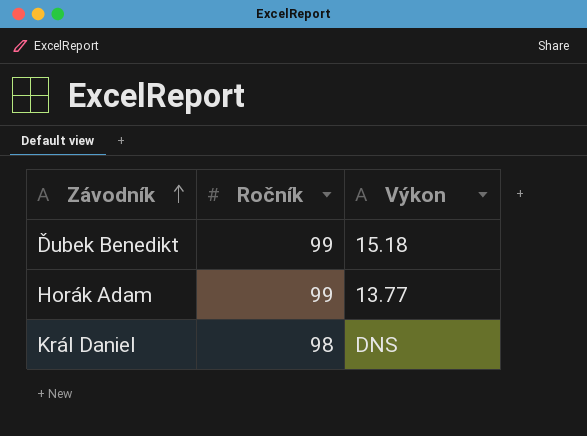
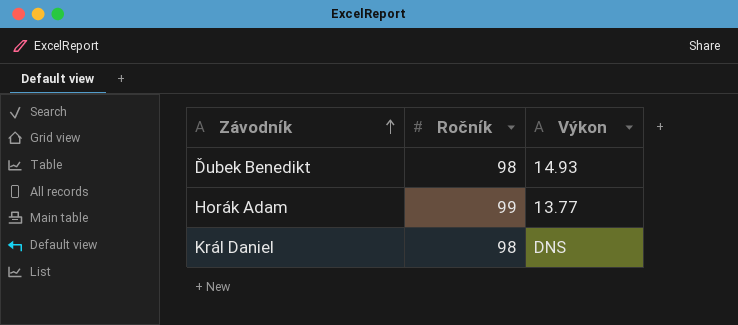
Ďubek Benedikt | Ročník: 99 -> 98
Ďubek Benedikt | Výkon: 15.18 -> 14.93

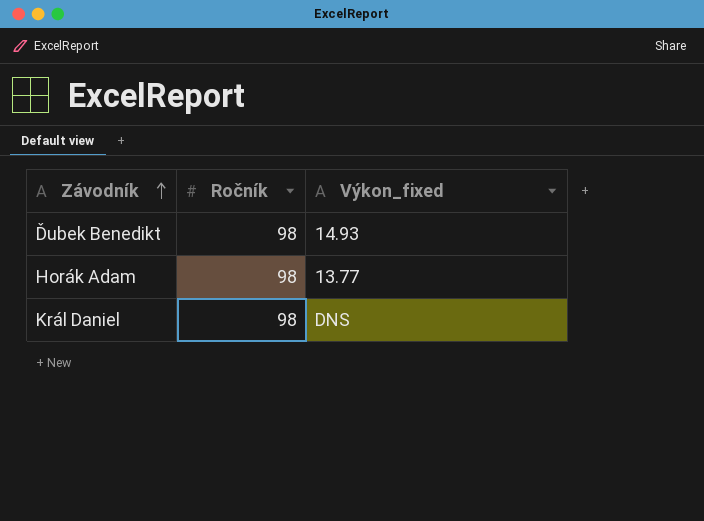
column name: Výkon -> Výkon_fixed
Horák Adam | Ročník: 99 -> 98

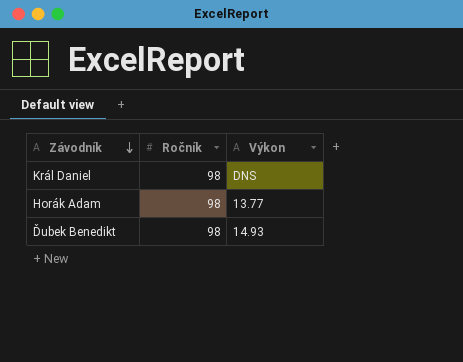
row order: Závodník ascending -> Závodník descending
column name: Výkon_fixed -> Výkon

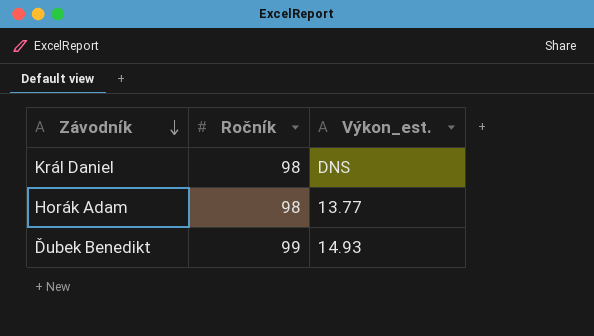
column name: Výkon -> Výkon_est.
Ďubek Benedikt | Ročník: 98 -> 99

